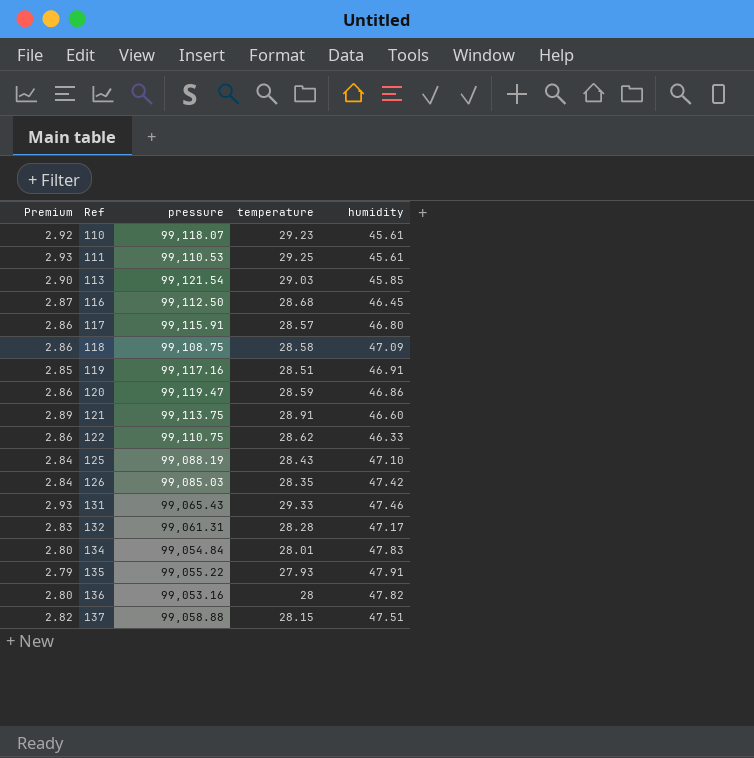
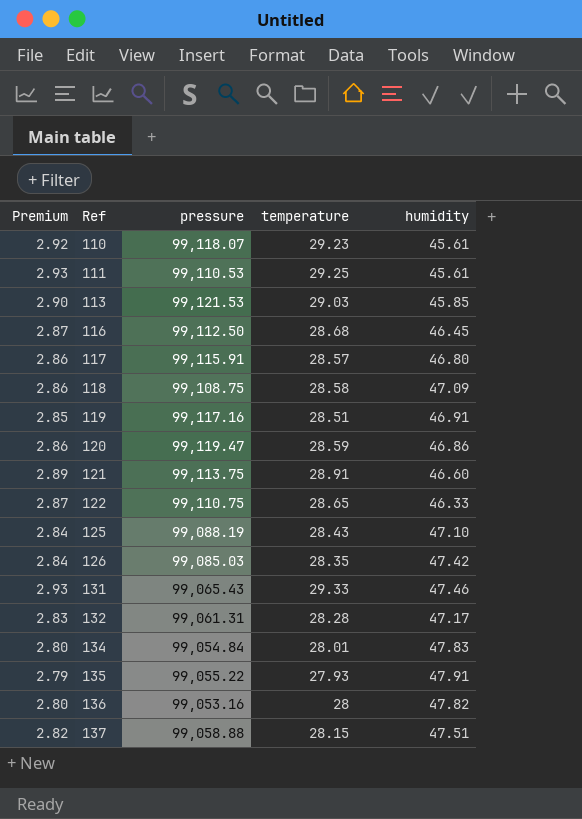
113 | pressure: 99,121.54 -> 99,121.53
122 | Premium: 2.86 -> 2.87
122 | temperature: 28.62 -> 28.65

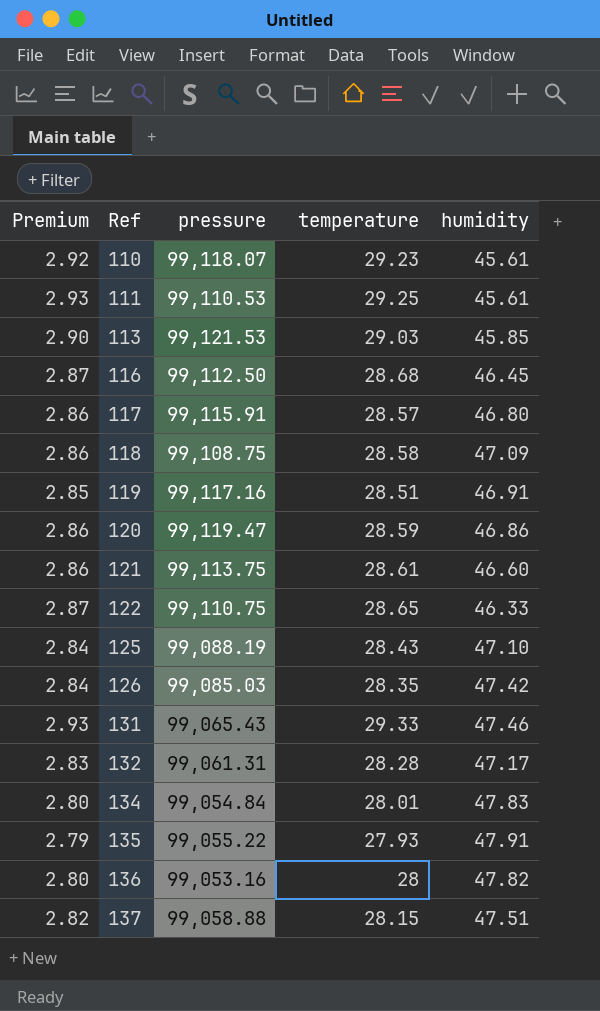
121 | Premium: 2.89 -> 2.86
121 | temperature: 28.91 -> 28.61

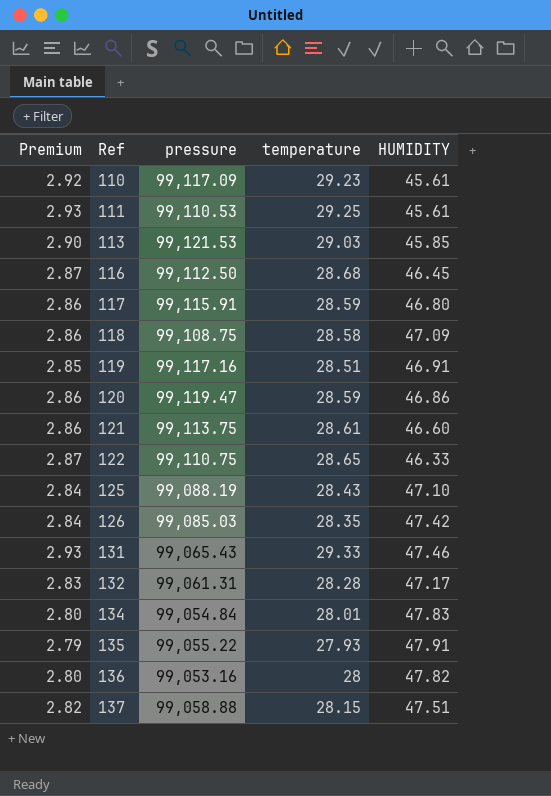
column name: humidity -> HUMIDITY
110 | pressure: 99,118.07 -> 99,117.09
117 | temperature: 28.57 -> 28.59

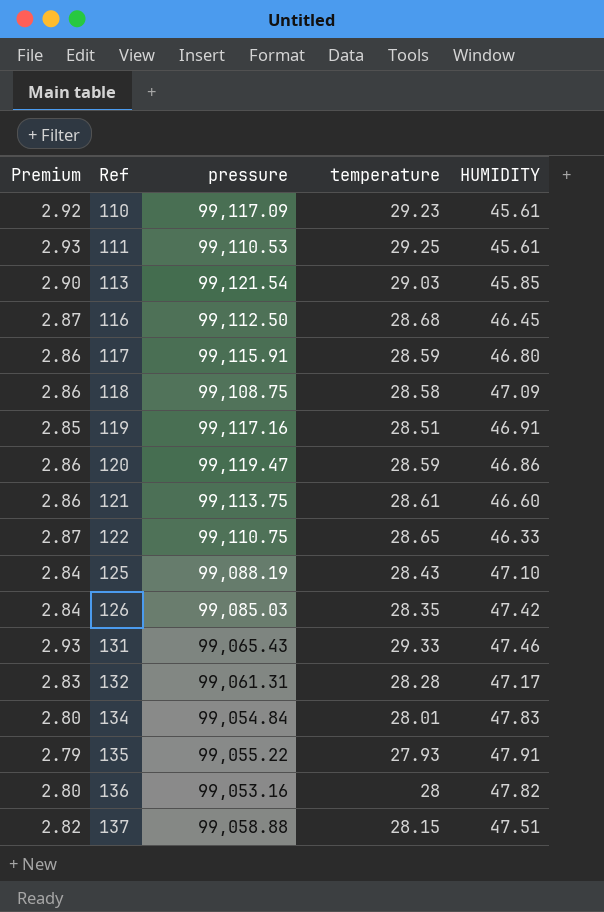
113 | pressure: 99,121.53 -> 99,121.54

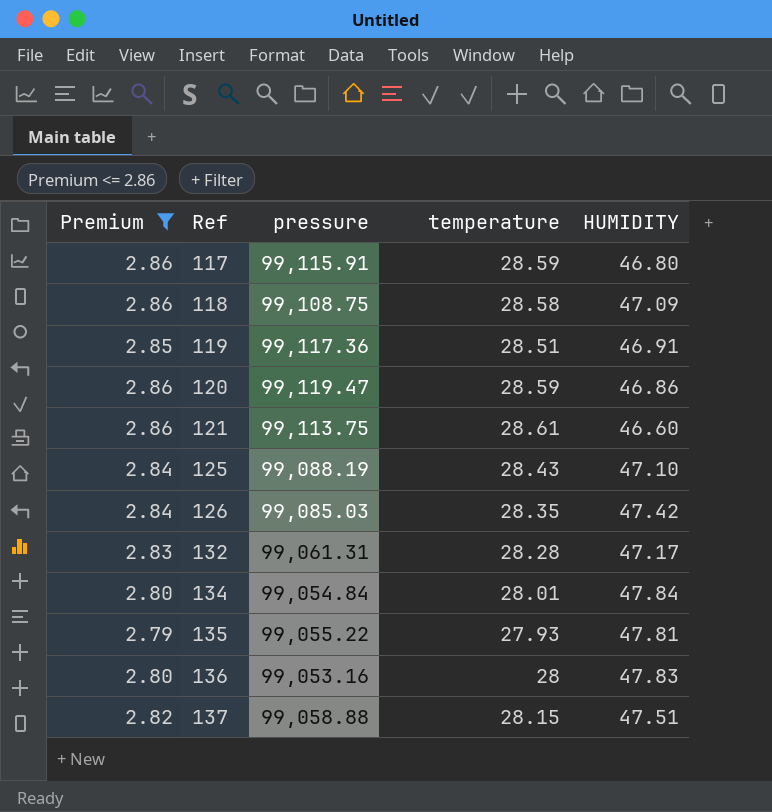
filter: none -> Premium <= 2.86
119 | pressure: 99,117.16 -> 99,117.36
134 | HUMIDITY: 47.83 -> 47.84
135 | HUMIDITY: 47.91 -> 47.81
136 | HUMIDITY: 47.82 -> 47.83

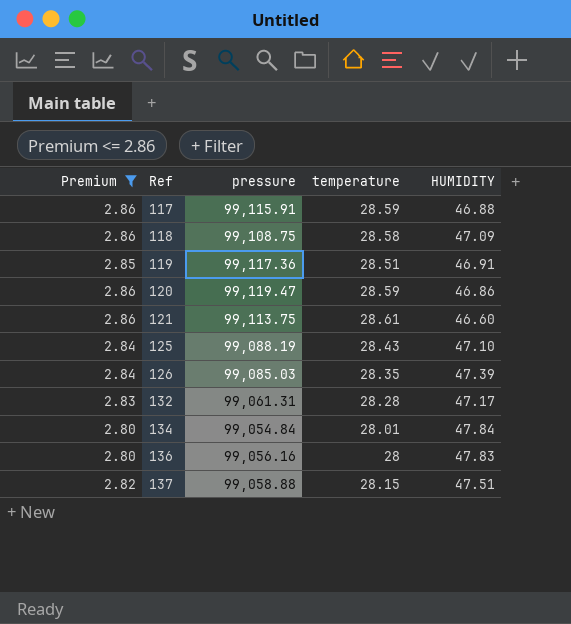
row 135: 2.79 | 99,055.22 | 27.93 | 47.81 -> none
117 | HUMIDITY: 46.80 -> 46.88
126 | HUMIDITY: 47.42 -> 47.39
136 | pressure: 99,053.16 -> 99,056.16

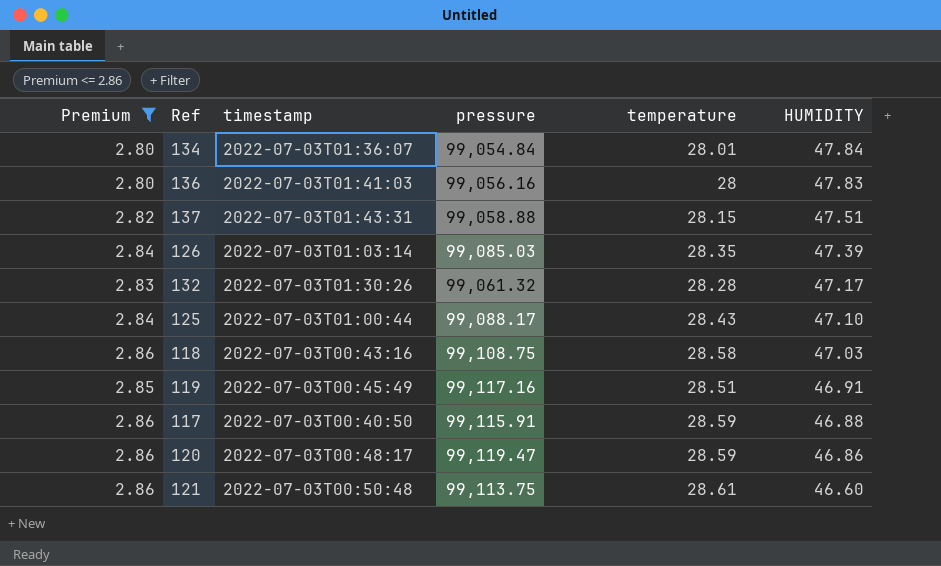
row order: Ref ascending -> HUMIDITY descending
column timestamp | position: none -> 3
132 | pressure: 99,061.31 -> 99,061.32
125 | pressure: 99,088.19 -> 99,088.17
118 | HUMIDITY: 47.09 -> 47.03
119 | pressure: 99,117.36 -> 99,117.16

